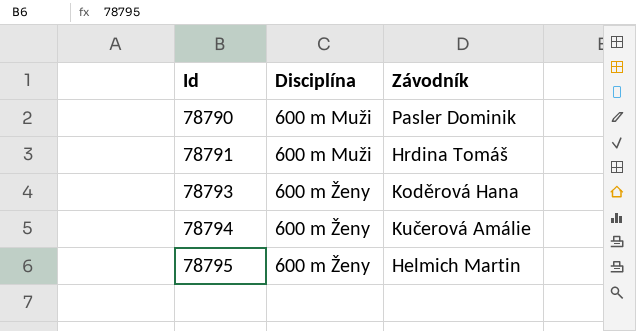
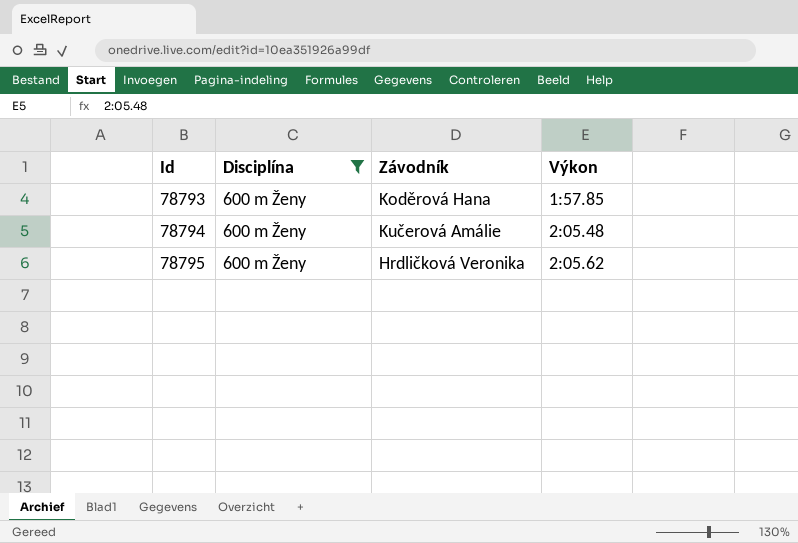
filter: none -> Disciplína = 600 m Ženy
column Výkon | position: none -> 4
78795 | Závodník: Helmich Martin -> Hrdličková Veronika

